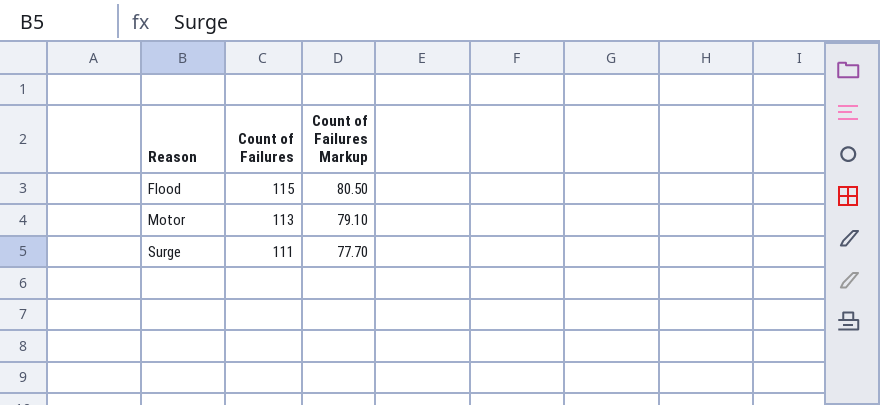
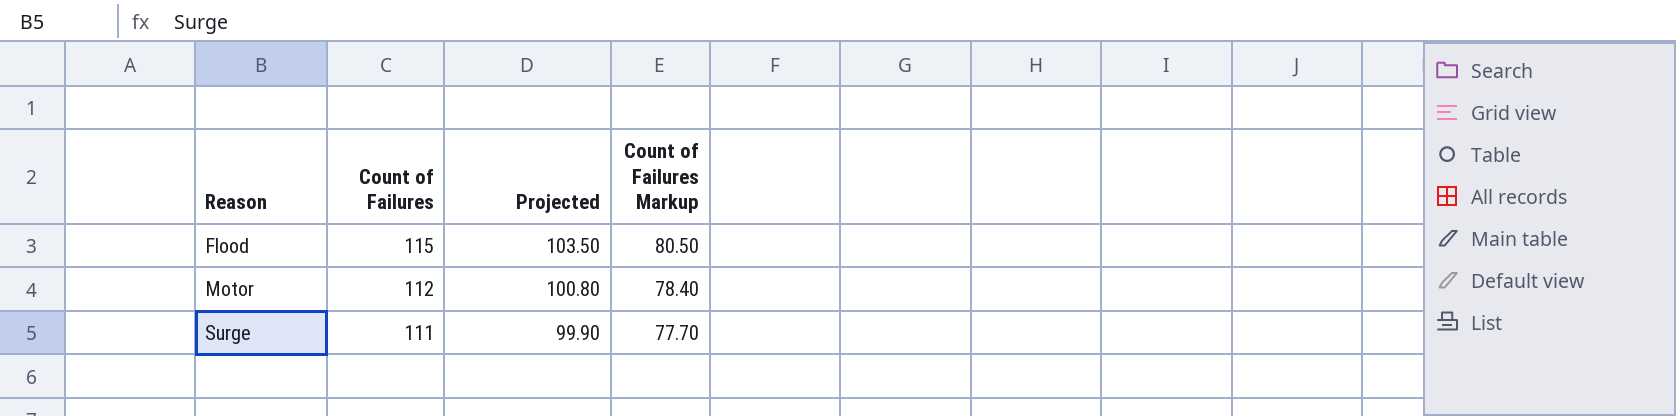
column Projected | formula: none -> [Count of Failures] * 0.9
Motor | Count of Failures: 113 -> 112
Motor | Count of Failures Markup: 79.10 -> 78.40

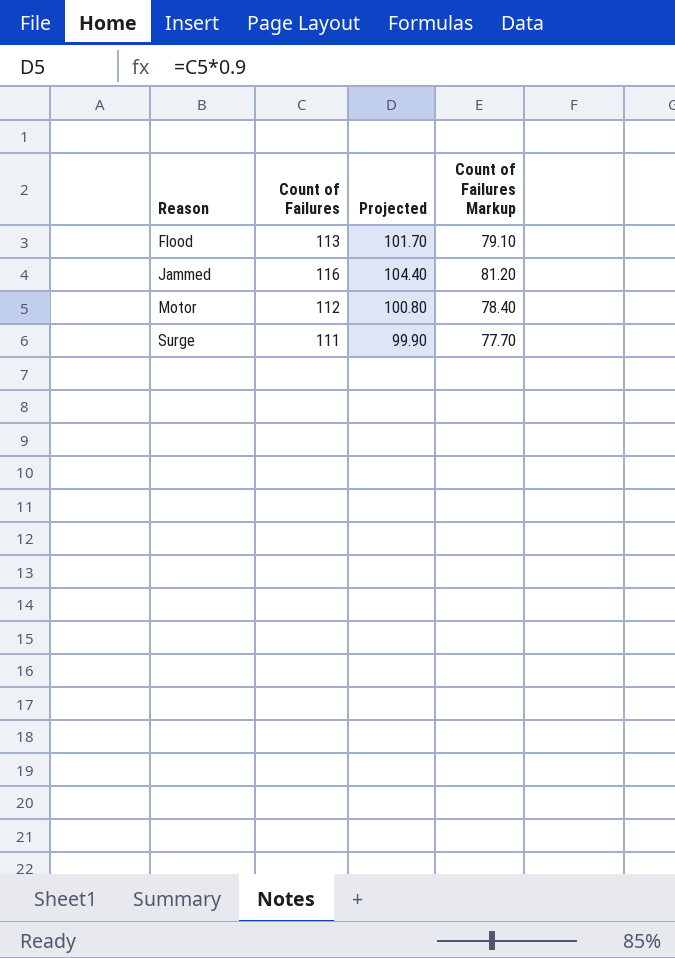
Flood | Count of Failures: 115 -> 113
Flood | Projected: 103.50 -> 101.70
Flood | Count of Failures Markup: 80.50 -> 79.10
row Jammed: none -> 116 | 104.40 | 81.20

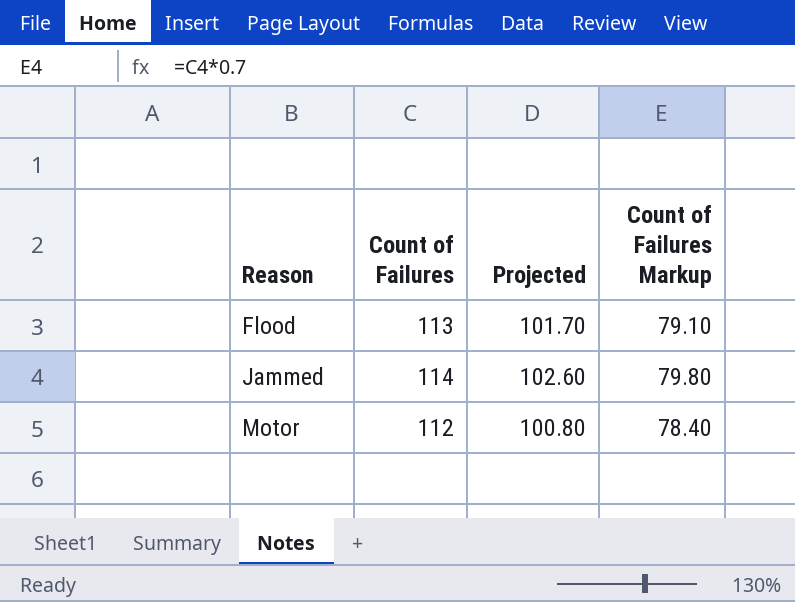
row Surge: 111 | 99.90 | 77.70 -> none
Jammed | Count of Failures: 116 -> 114
Jammed | Projected: 104.40 -> 102.60
Jammed | Count of Failures Markup: 81.20 -> 79.80

